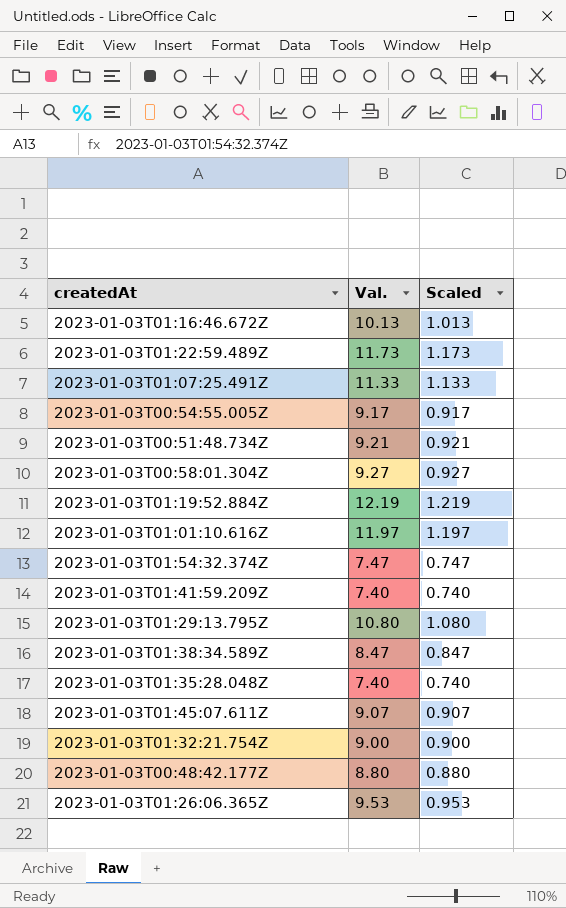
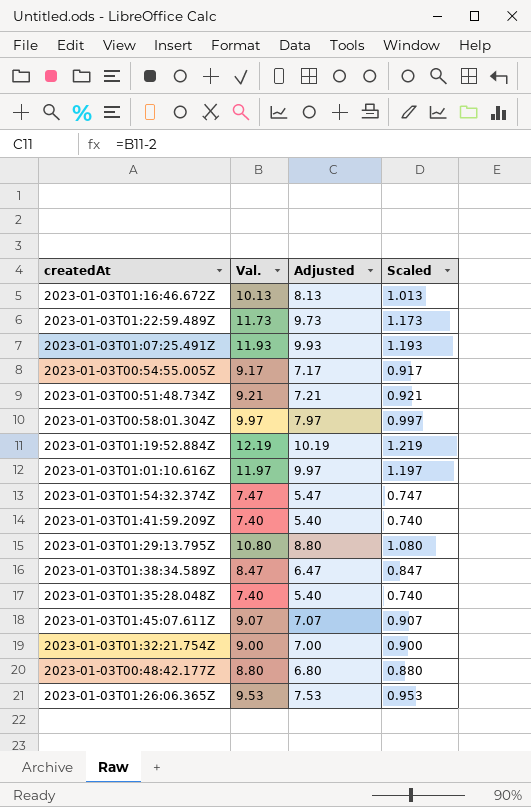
column Adjusted | formula: none -> [Val.] - 2
2023-01-03T01:07:25.491Z | Val.: 11.33 -> 11.93
2023-01-03T01:07:25.491Z | Scaled: 1.133 -> 1.193
2023-01-03T00:58:01.304Z | Val.: 9.27 -> 9.97
2023-01-03T00:58:01.304Z | Scaled: 0.927 -> 0.997

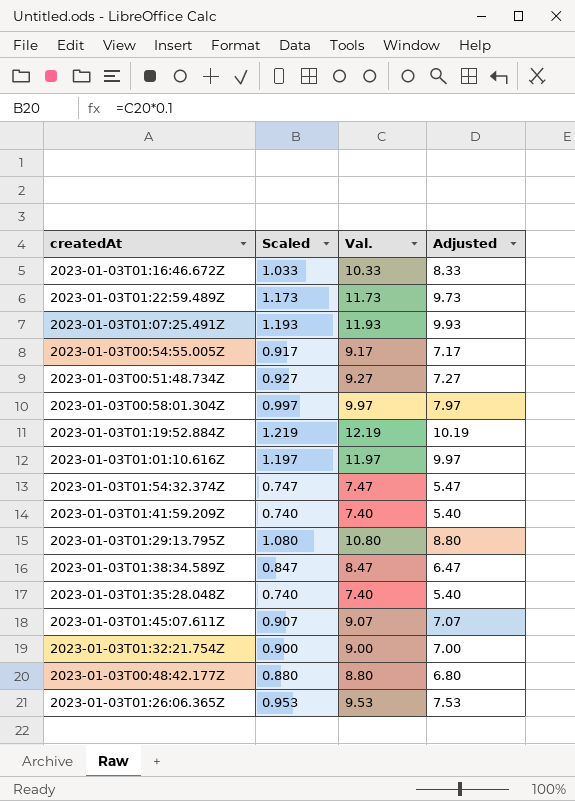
column Scaled | position: 4 -> 2
2023-01-03T01:16:46.672Z | Scaled: 1.013 -> 1.033
2023-01-03T01:16:46.672Z | Val.: 10.13 -> 10.33
2023-01-03T01:16:46.672Z | Adjusted: 8.13 -> 8.33
2023-01-03T00:51:48.734Z | Scaled: 0.921 -> 0.927
2023-01-03T00:51:48.734Z | Val.: 9.21 -> 9.27
2023-01-03T00:51:48.734Z | Adjusted: 7.21 -> 7.27

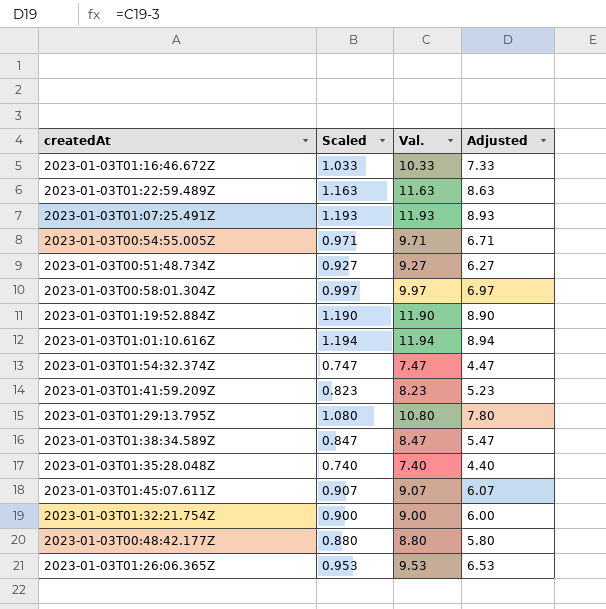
column Adjusted | formula: [Val.] - 2 -> [Val.] - 3
2023-01-03T01:22:59.489Z | Scaled: 1.173 -> 1.163
2023-01-03T01:22:59.489Z | Val.: 11.73 -> 11.63
2023-01-03T00:54:55.005Z | Scaled: 0.917 -> 0.971
2023-01-03T00:54:55.005Z | Val.: 9.17 -> 9.71
2023-01-03T01:19:52.884Z | Scaled: 1.219 -> 1.190
2023-01-03T01:19:52.884Z | Val.: 12.19 -> 11.90
2023-01-03T01:01:10.616Z | Scaled: 1.197 -> 1.194
2023-01-03T01:01:10.616Z | Val.: 11.97 -> 11.94
2023-01-03T01:41:59.209Z | Scaled: 0.740 -> 0.823
2023-01-03T01:41:59.209Z | Val.: 7.40 -> 8.23

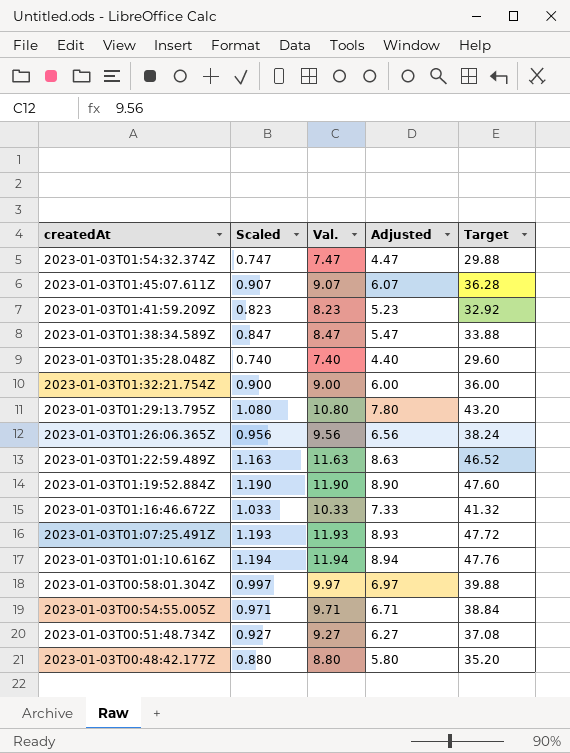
row order: none -> createdAt descending
column Target | formula: none -> [Val.] * 4
2023-01-03T01:26:06.365Z | Scaled: 0.953 -> 0.956
2023-01-03T01:26:06.365Z | Val.: 9.53 -> 9.56
2023-01-03T01:26:06.365Z | Adjusted: 6.53 -> 6.56

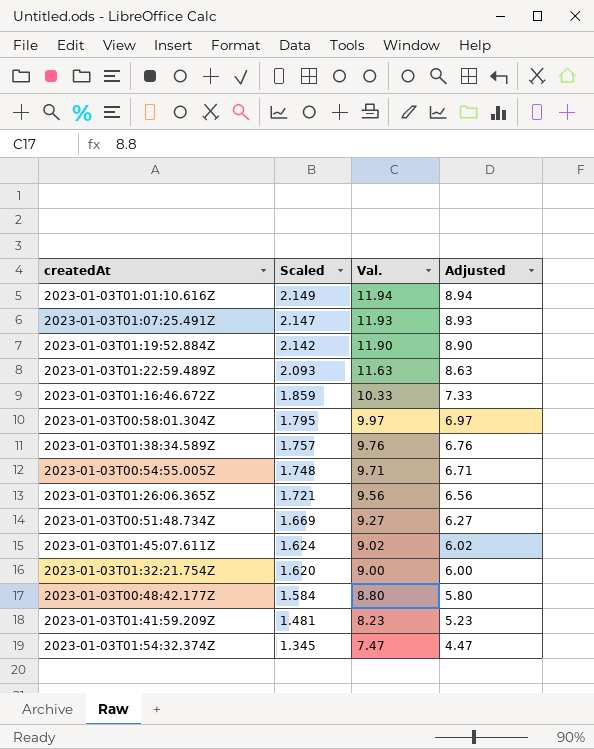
row order: createdAt descending -> Scaled descending
column Target | formula: [Val.] * 4 -> none
column Scaled | formula: [Val.] * 0.1 -> [Val.] * 0.18
row 2023-01-03T01:35:28.048Z: 0.740 | 7.40 | 4.40 | 29.60 -> none
row 2023-01-03T01:29:13.795Z: 1.080 | 10.80 | 7.80 | 43.20 -> none
2023-01-03T01:38:34.589Z | Val.: 8.47 -> 9.76
2023-01-03T01:38:34.589Z | Adjusted: 5.47 -> 6.76
2023-01-03T01:45:07.611Z | Val.: 9.07 -> 9.02
2023-01-03T01:45:07.611Z | Adjusted: 6.07 -> 6.02

